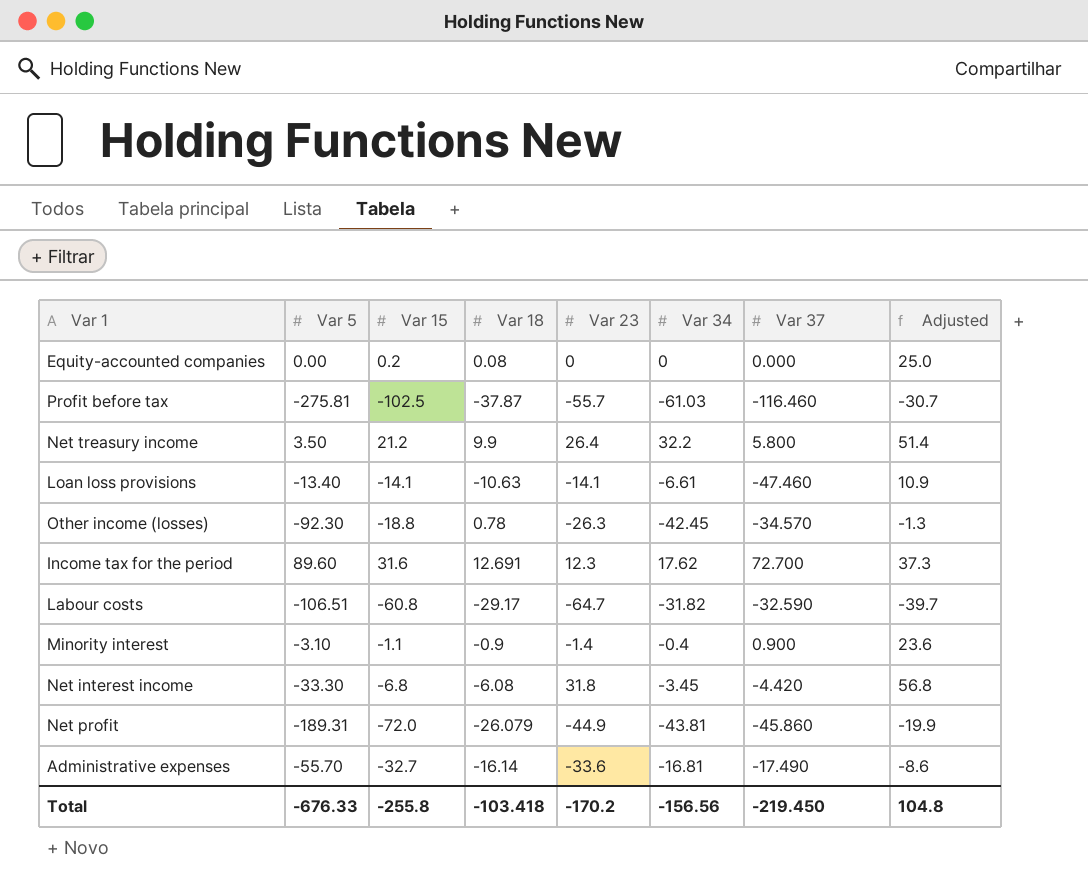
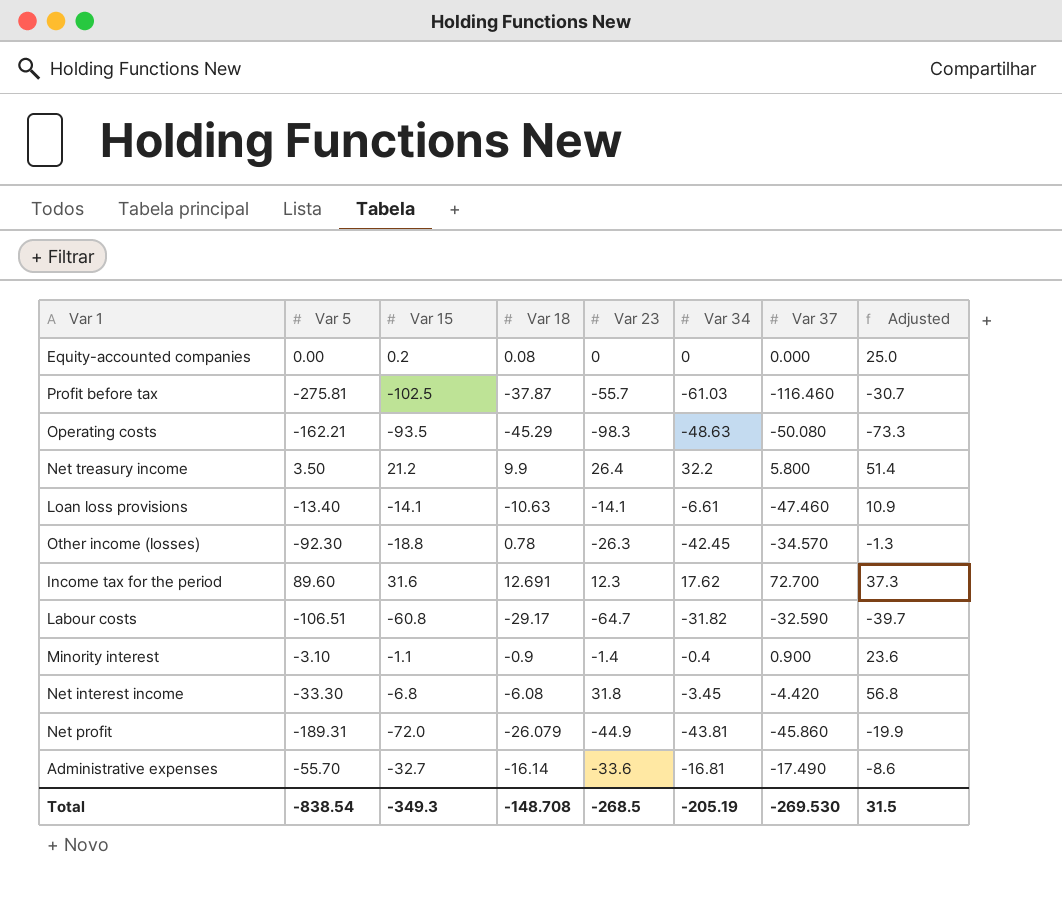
row Operating costs: none -> -162.21 | -93.5 | -45.29 | -98.3 | -48.63 | -50.080 | -73.3
Total | Var 5: -676.33 -> -838.54
Total | Var 15: -255.8 -> -349.3
Total | Var 18: -103.418 -> -148.708
Total | Var 23: -170.2 -> -268.5
Total | Var 34: -156.56 -> -205.19
Total | Var 37: -219.450 -> -269.530
Total | Adjusted: 104.8 -> 31.5

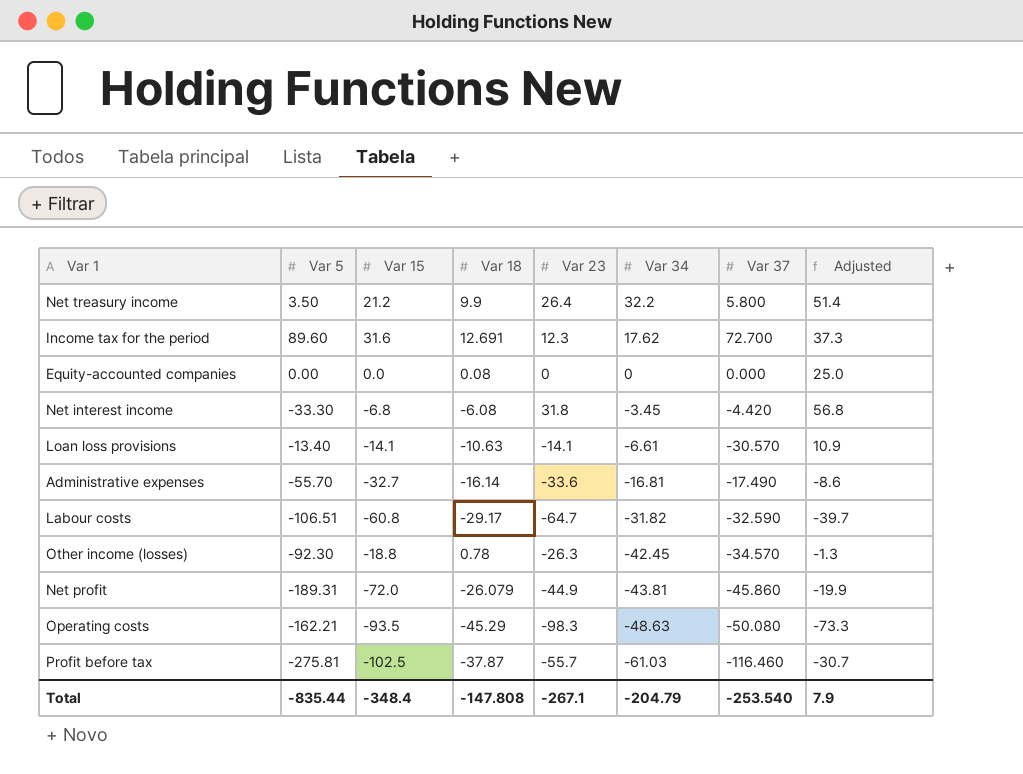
row order: none -> Var 34 descending
row Minority interest: -3.10 | -1.1 | -0.9 | -1.4 | -0.4 | 0.900 | 23.6 -> none
Equity-accounted companies | Var 15: 0.2 -> 0.0
Loan loss provisions | Var 37: -47.460 -> -30.570
Total | Var 5: -838.54 -> -835.44
Total | Var 15: -349.3 -> -348.4
Total | Var 18: -148.708 -> -147.808
Total | Var 23: -268.5 -> -267.1
Total | Var 34: -205.19 -> -204.79
Total | Var 37: -269.530 -> -253.540
Total | Adjusted: 31.5 -> 7.9

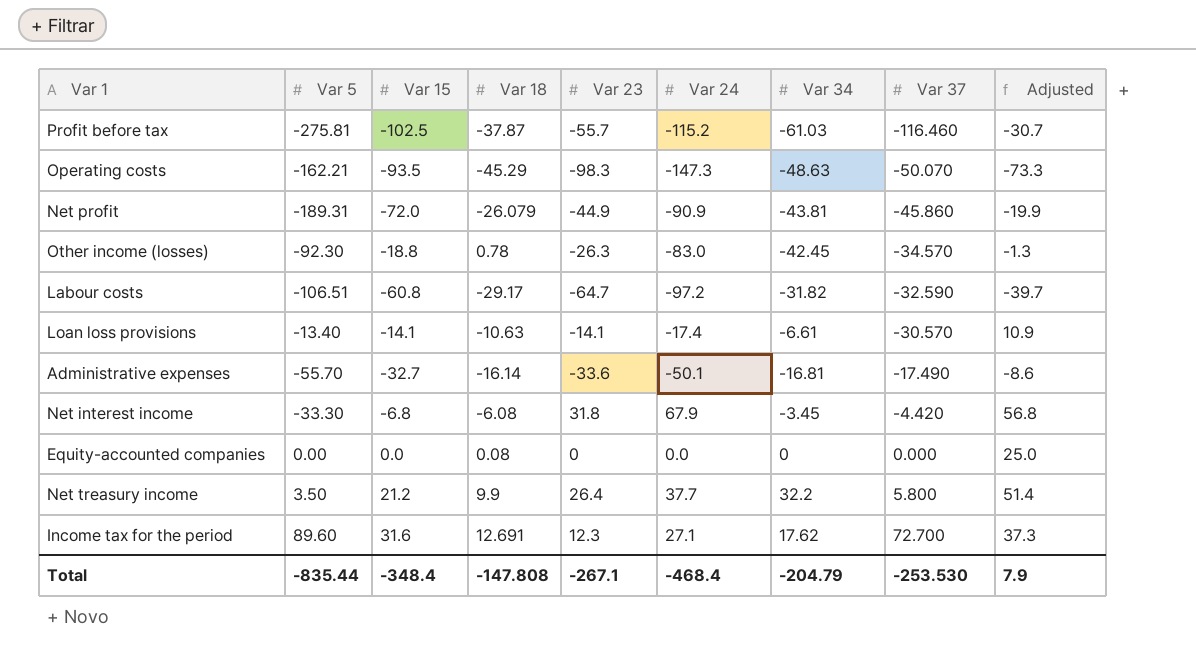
row order: Var 34 descending -> Var 37 ascending
column Var 24 | position: none -> 6
Operating costs | Var 37: -50.080 -> -50.070
Total | Var 37: -253.540 -> -253.530

